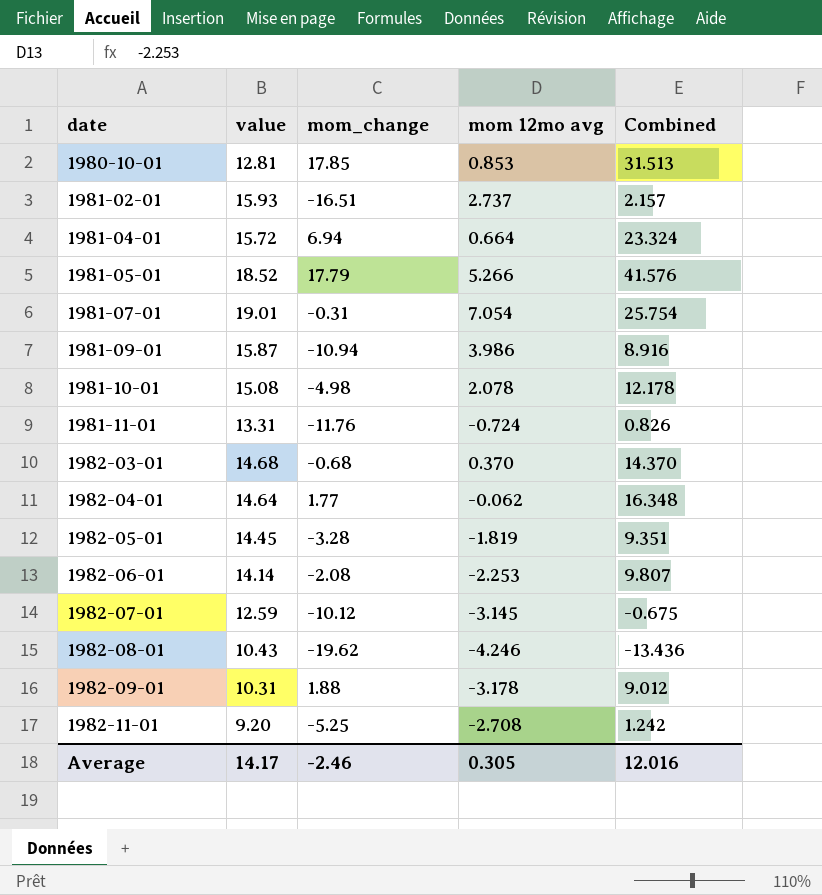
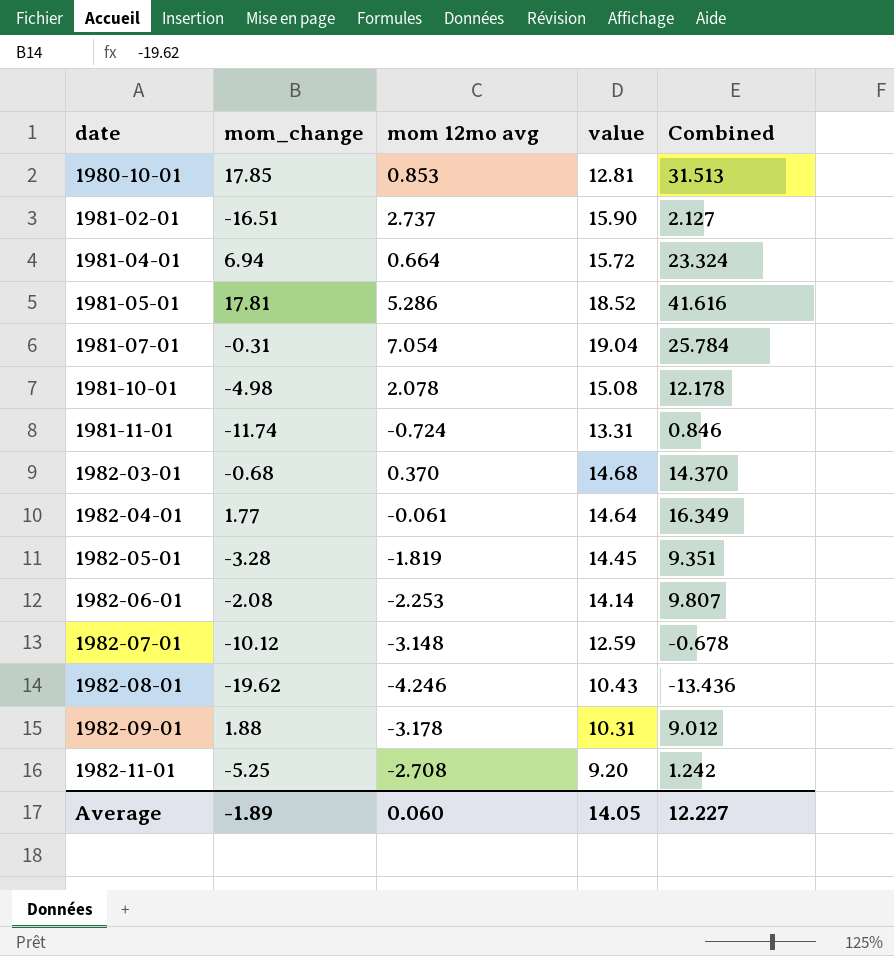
column value | position: 2 -> 4
row 1981-09-01: 15.87 | -10.94 | 3.986 | 8.916 -> none
1981-02-01 | value: 15.93 -> 15.90
1981-02-01 | Combined: 2.157 -> 2.127
1981-05-01 | mom_change: 17.79 -> 17.81
1981-05-01 | mom 12mo avg: 5.266 -> 5.286
1981-05-01 | Combined: 41.576 -> 41.616
1981-07-01 | value: 19.01 -> 19.04
1981-07-01 | Combined: 25.754 -> 25.784
1981-11-01 | mom_change: -11.76 -> -11.74
1981-11-01 | Combined: 0.826 -> 0.846
1982-04-01 | mom 12mo avg: -0.062 -> -0.061
1982-04-01 | Combined: 16.348 -> 16.349
1982-07-01 | mom 12mo avg: -3.145 -> -3.148
1982-07-01 | Combined: -0.675 -> -0.678
Average | mom_change: -2.46 -> -1.89
Average | mom 12mo avg: 0.305 -> 0.060
Average | value: 14.17 -> 14.05
Average | Combined: 12.016 -> 12.227

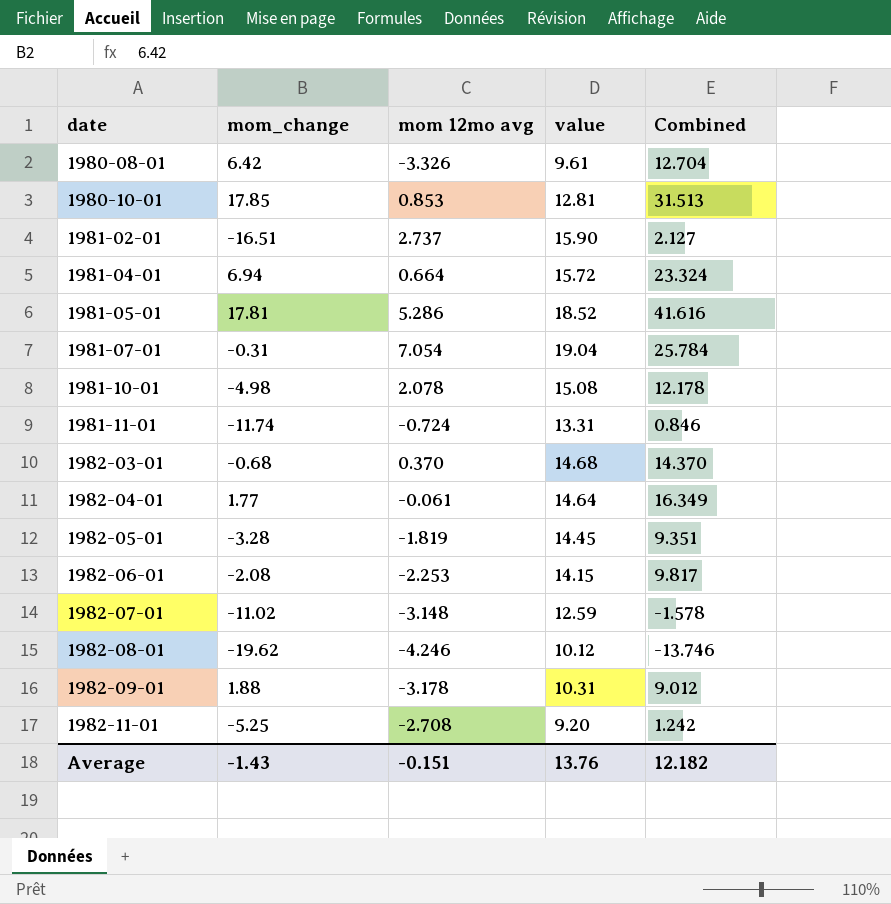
row 1980-08-01: none -> 6.42 | -3.326 | 9.61 | 12.704
1982-06-01 | value: 14.14 -> 14.15
1982-06-01 | Combined: 9.807 -> 9.817
1982-07-01 | mom_change: -10.12 -> -11.02
1982-07-01 | Combined: -0.678 -> -1.578
1982-08-01 | value: 10.43 -> 10.12
1982-08-01 | Combined: -13.436 -> -13.746
Average | mom_change: -1.89 -> -1.43
Average | mom 12mo avg: 0.060 -> -0.151
Average | value: 14.05 -> 13.76
Average | Combined: 12.227 -> 12.182

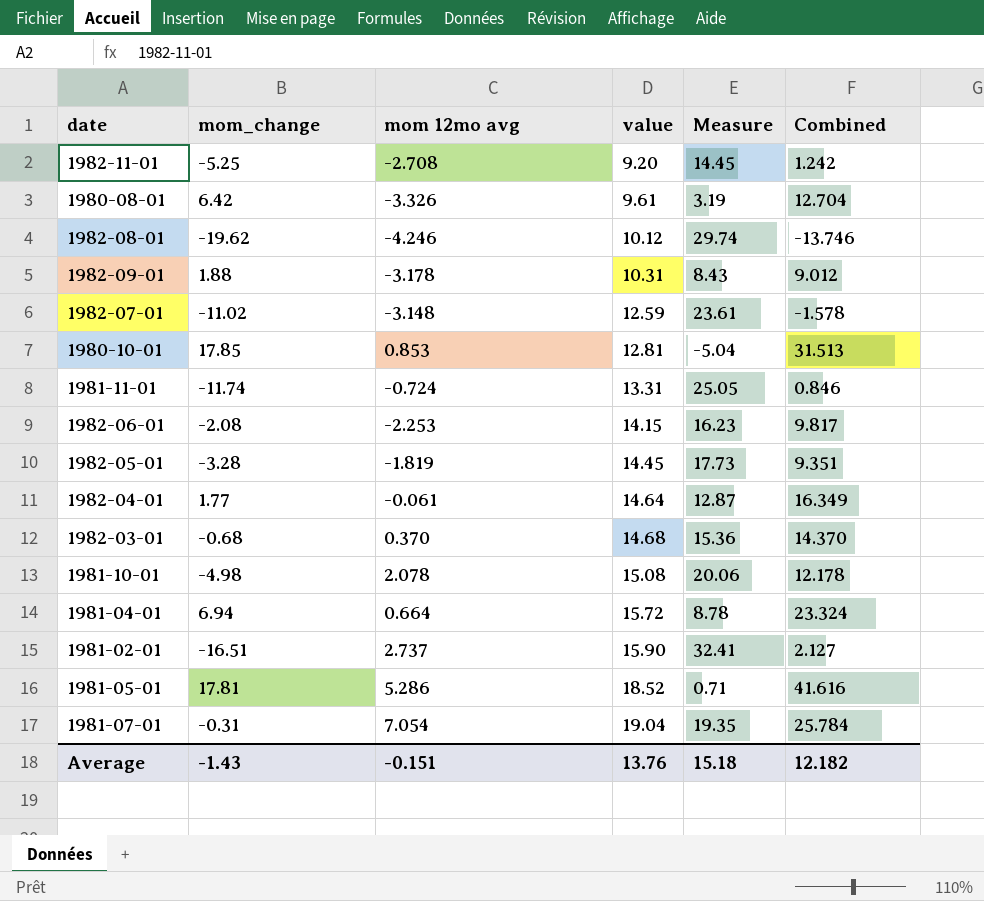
row order: date ascending -> value ascending
column Measure | formula: none -> [value] - [mom_change]

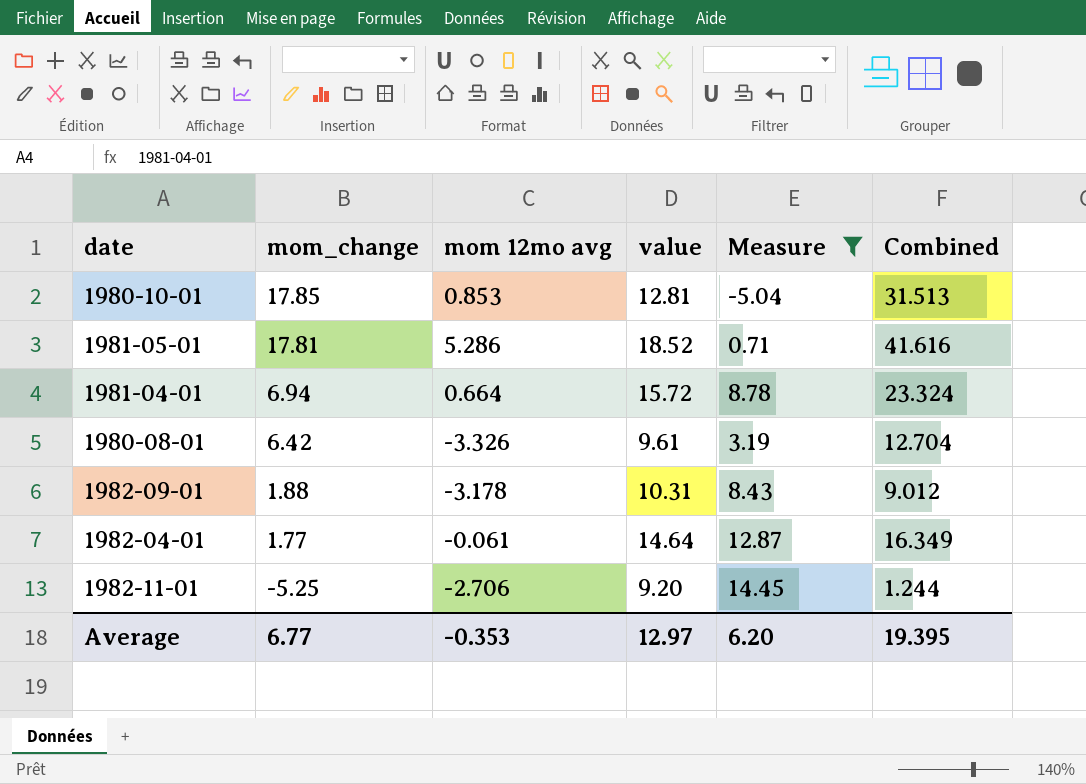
filter: none -> Measure <= 14.45
row order: value ascending -> mom_change descending
1982-11-01 | mom 12mo avg: -2.708 -> -2.706
1982-11-01 | Combined: 1.242 -> 1.244
Average | mom_change: -1.43 -> 6.77
Average | mom 12mo avg: -0.151 -> -0.353
Average | value: 13.76 -> 12.97
Average | Measure: 15.18 -> 6.20
Average | Combined: 12.182 -> 19.395

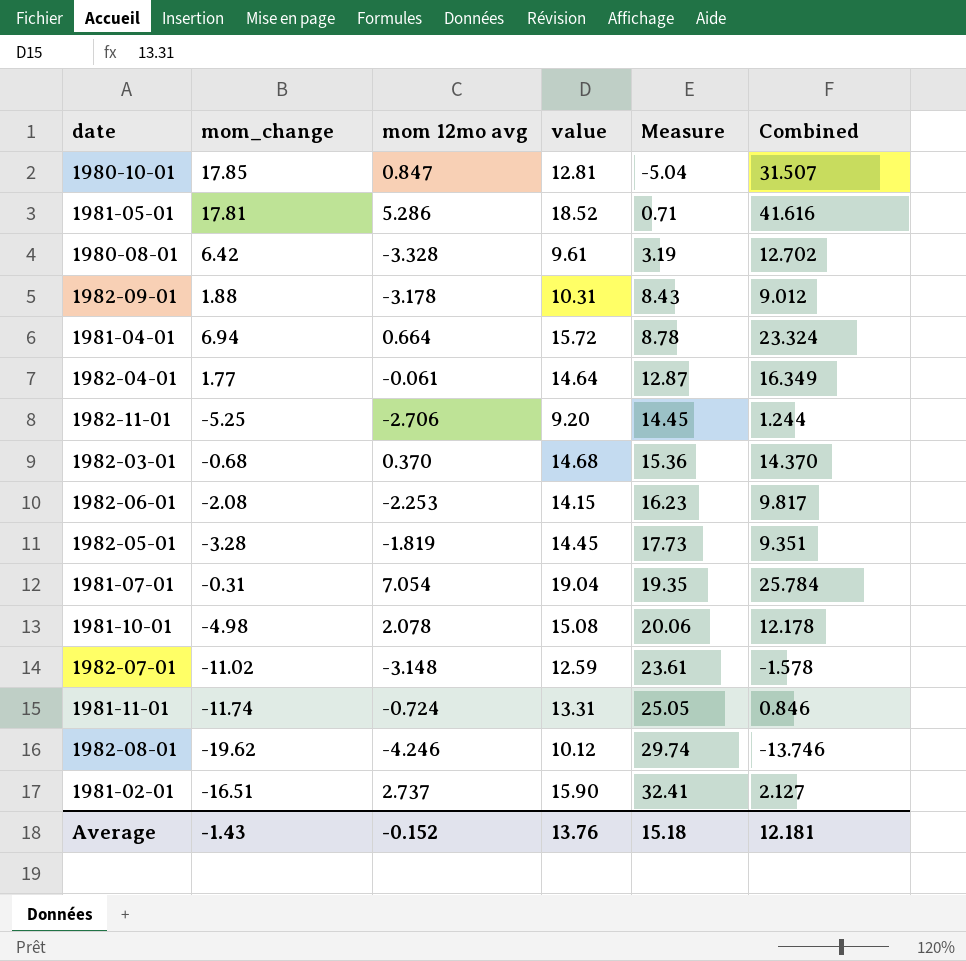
filter: Measure <= 14.45 -> none
row order: mom_change descending -> Measure ascending
1980-10-01 | mom 12mo avg: 0.853 -> 0.847
1980-10-01 | Combined: 31.513 -> 31.507
1980-08-01 | mom 12mo avg: -3.326 -> -3.328
1980-08-01 | Combined: 12.704 -> 12.702
Average | mom_change: 6.77 -> -1.43
Average | mom 12mo avg: -0.353 -> -0.152
Average | value: 12.97 -> 13.76
Average | Measure: 6.20 -> 15.18
Average | Combined: 19.395 -> 12.181

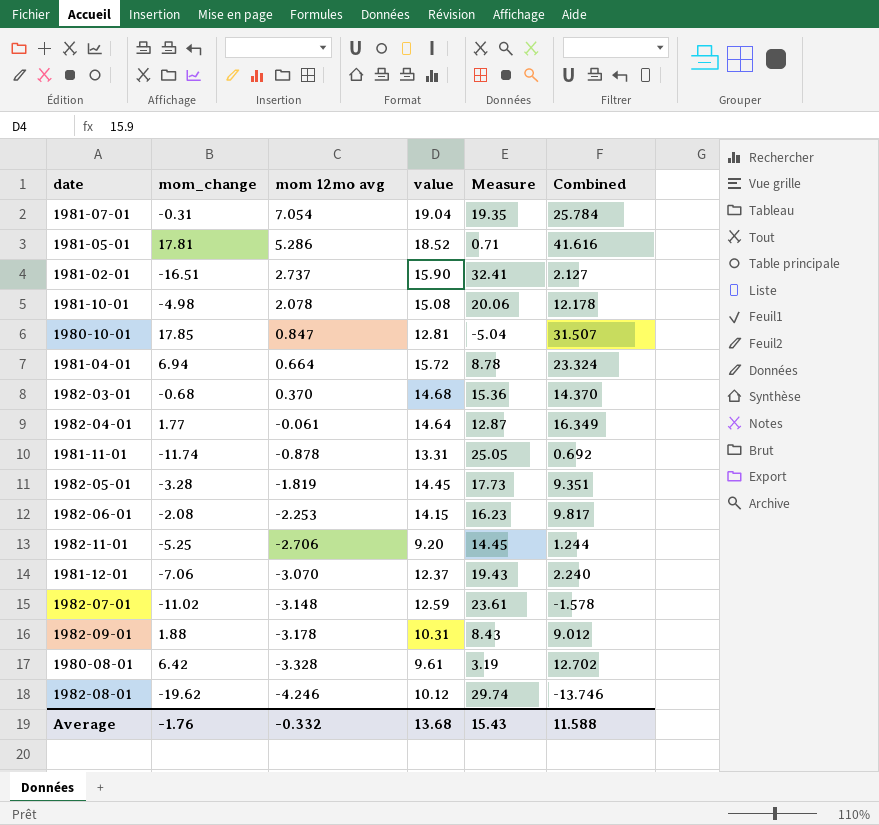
row order: Measure ascending -> mom 12mo avg descending
1981-11-01 | mom 12mo avg: -0.724 -> -0.878
1981-11-01 | Combined: 0.846 -> 0.692
row 1981-12-01: none -> -7.06 | -3.070 | 12.37 | 19.43 | 2.240
Average | mom_change: -1.43 -> -1.76
Average | mom 12mo avg: -0.152 -> -0.332
Average | value: 13.76 -> 13.68
Average | Measure: 15.18 -> 15.43
Average | Combined: 12.181 -> 11.588

